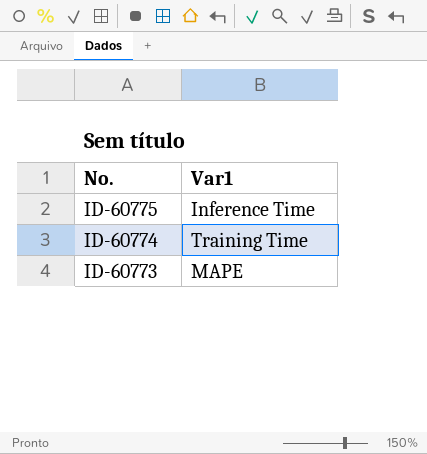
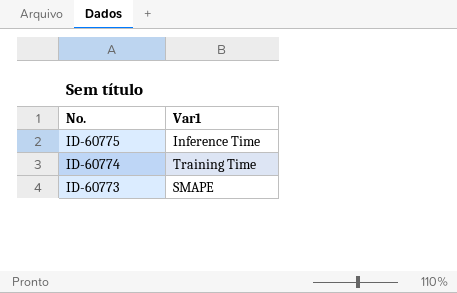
ID-60773 | Var1: MAPE -> SMAPE

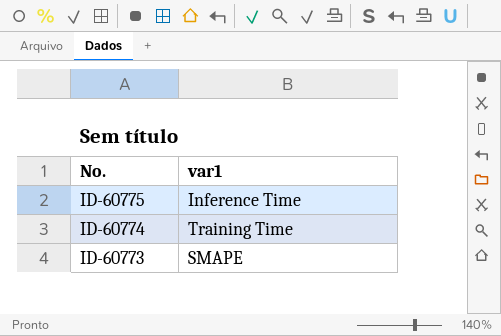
column name: Var1 -> var1

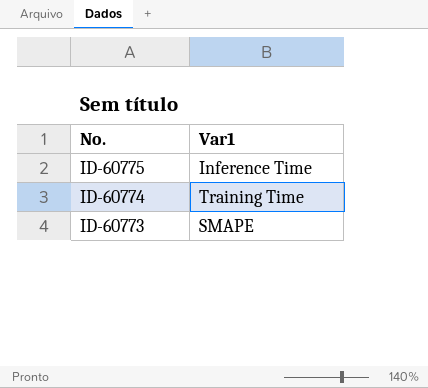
column name: var1 -> Var1

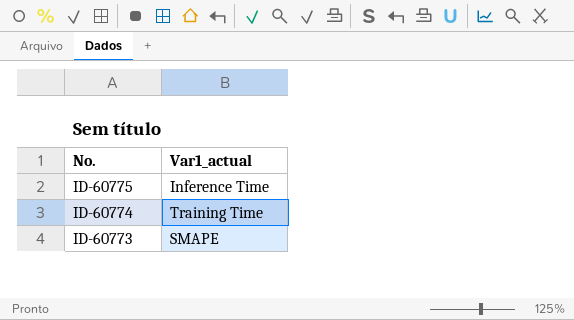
column name: Var1 -> Var1_actual

